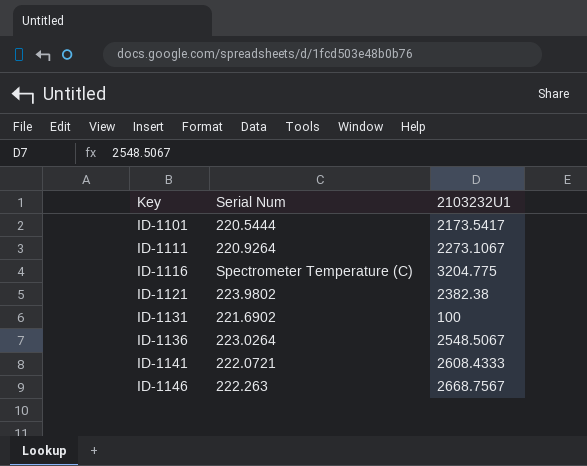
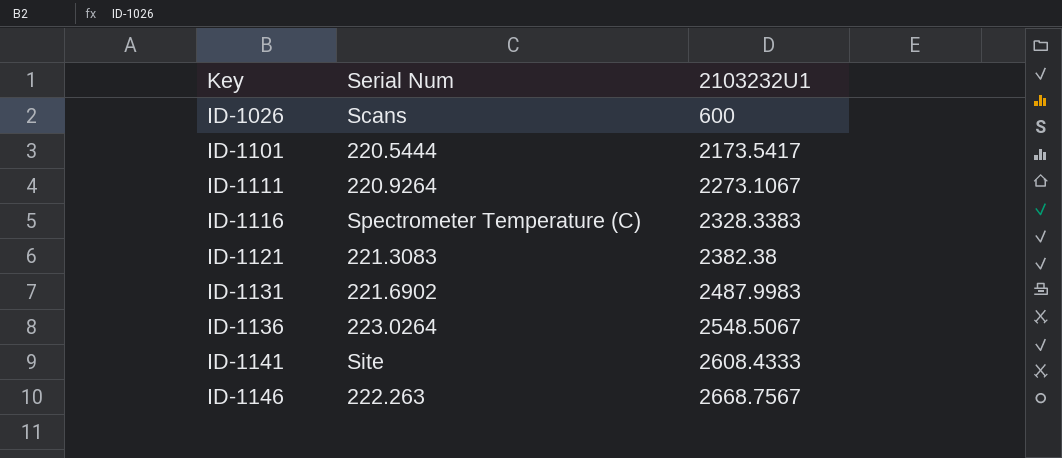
row ID-1026: none -> Scans | 600
ID-1116 | 2103232U1: 3204.775 -> 2328.3383
ID-1121 | Serial Num: 223.9802 -> 221.3083
ID-1131 | 2103232U1: 100 -> 2487.9983
ID-1141 | Serial Num: 222.0721 -> Site

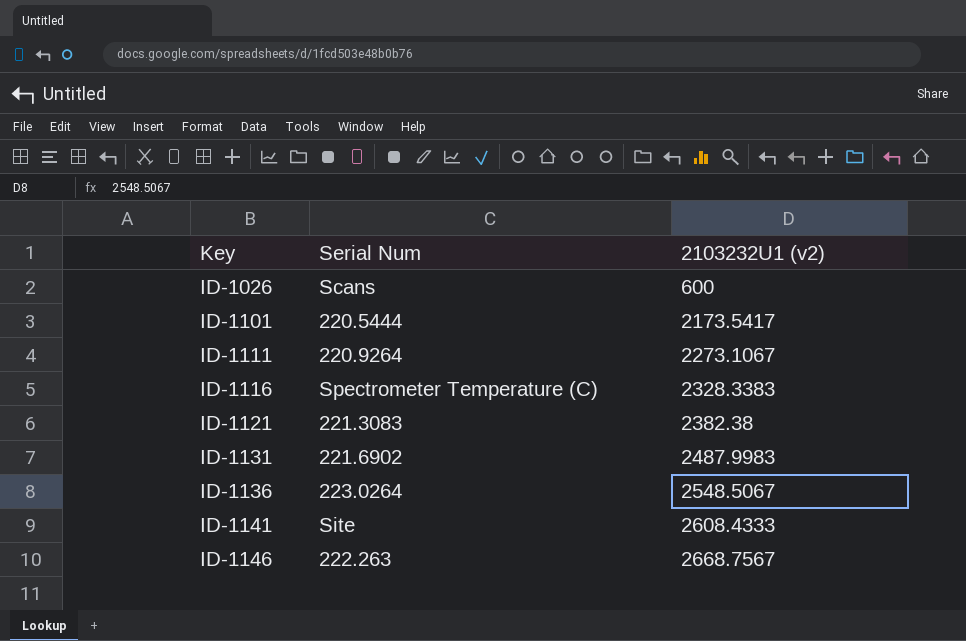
column name: 2103232U1 -> 2103232U1 (v2)

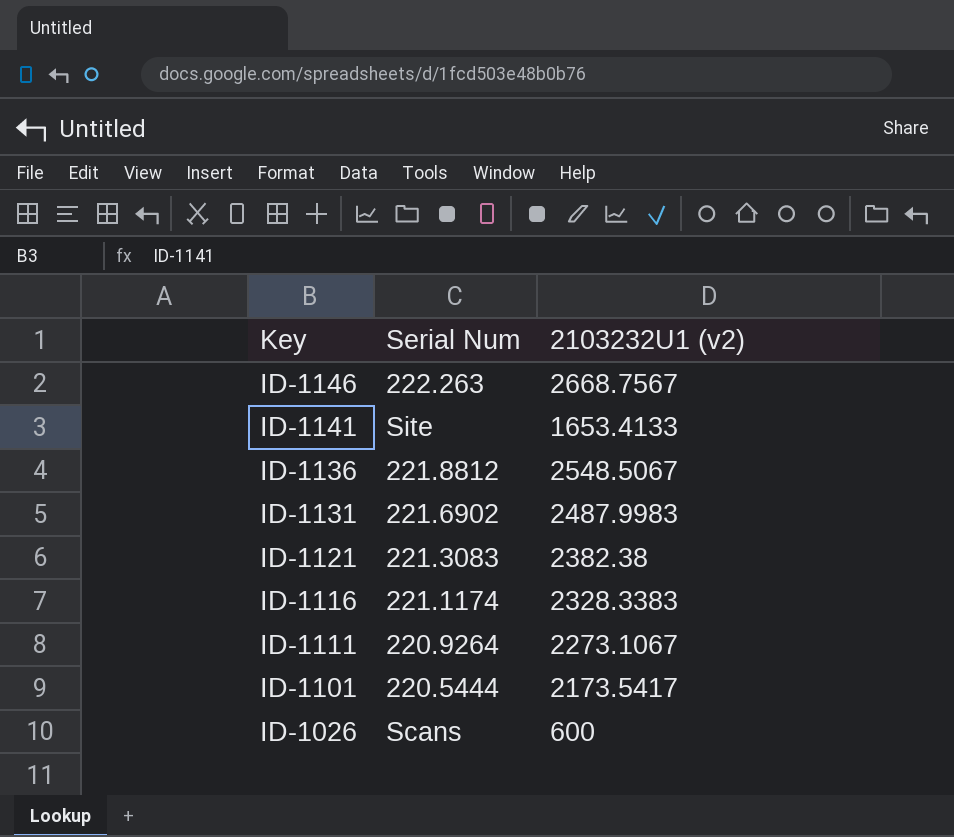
row order: Key ascending -> Key descending
ID-1141 | 2103232U1 (v2): 2608.4333 -> 1653.4133
ID-1136 | Serial Num: 223.0264 -> 221.8812
ID-1116 | Serial Num: Spectrometer Temperature (C) -> 221.1174

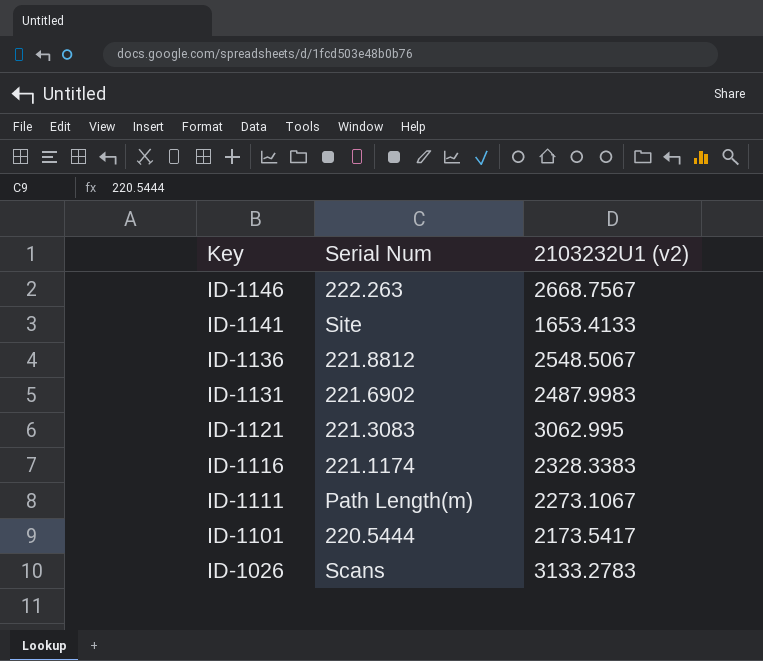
ID-1121 | 2103232U1 (v2): 2382.38 -> 3062.995
ID-1111 | Serial Num: 220.9264 -> Path Length(m)
ID-1026 | 2103232U1 (v2): 600 -> 3133.2783

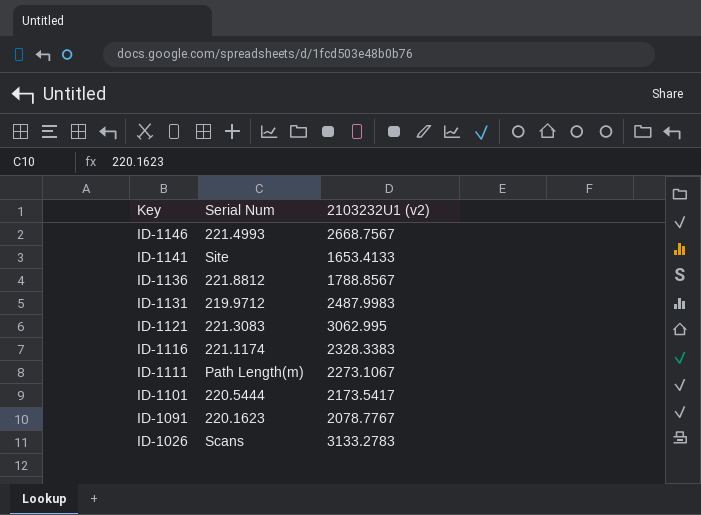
ID-1146 | Serial Num: 222.263 -> 221.4993
ID-1136 | 2103232U1 (v2): 2548.5067 -> 1788.8567
ID-1131 | Serial Num: 221.6902 -> 219.9712
row ID-1091: none -> 220.1623 | 2078.7767

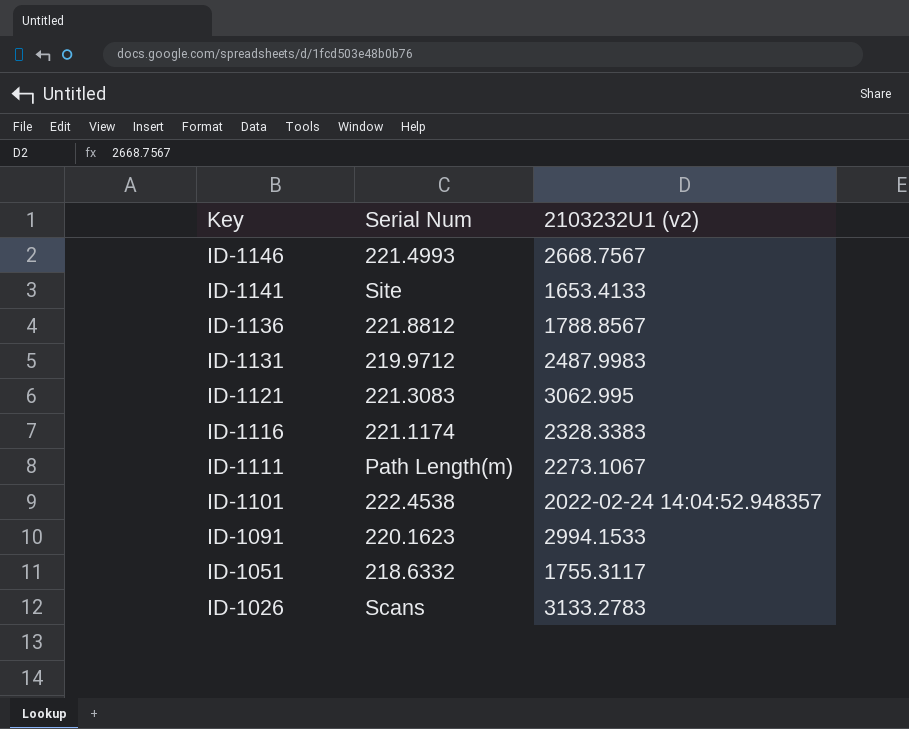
ID-1101 | Serial Num: 220.5444 -> 222.4538
ID-1101 | 2103232U1 (v2): 2173.5417 -> 2022-02-24 14:04:52.948357
ID-1091 | 2103232U1 (v2): 2078.7767 -> 2994.1533
row ID-1051: none -> 218.6332 | 1755.3117

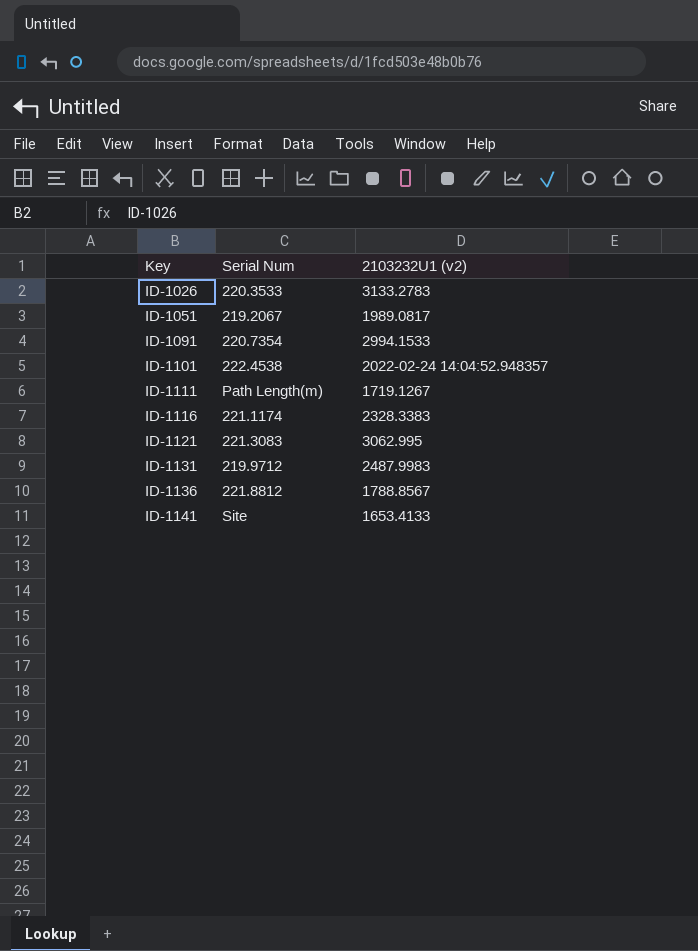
row order: Key descending -> Key ascending
row ID-1146: 221.4993 | 2668.7567 -> none
ID-1026 | Serial Num: Scans -> 220.3533
ID-1051 | Serial Num: 218.6332 -> 219.2067
ID-1051 | 2103232U1 (v2): 1755.3117 -> 1989.0817
ID-1091 | Serial Num: 220.1623 -> 220.7354
ID-1111 | 2103232U1 (v2): 2273.1067 -> 1719.1267

